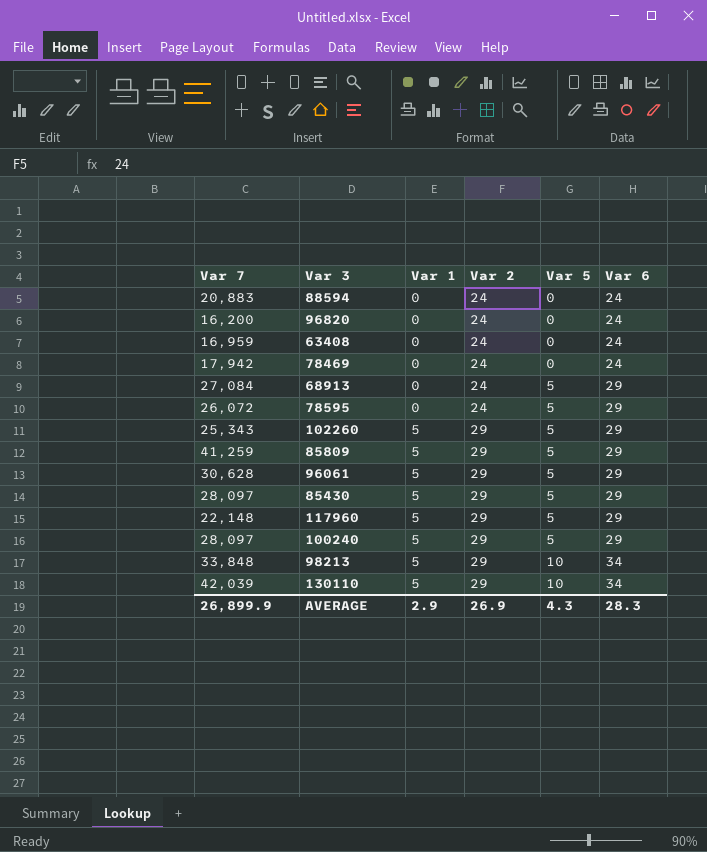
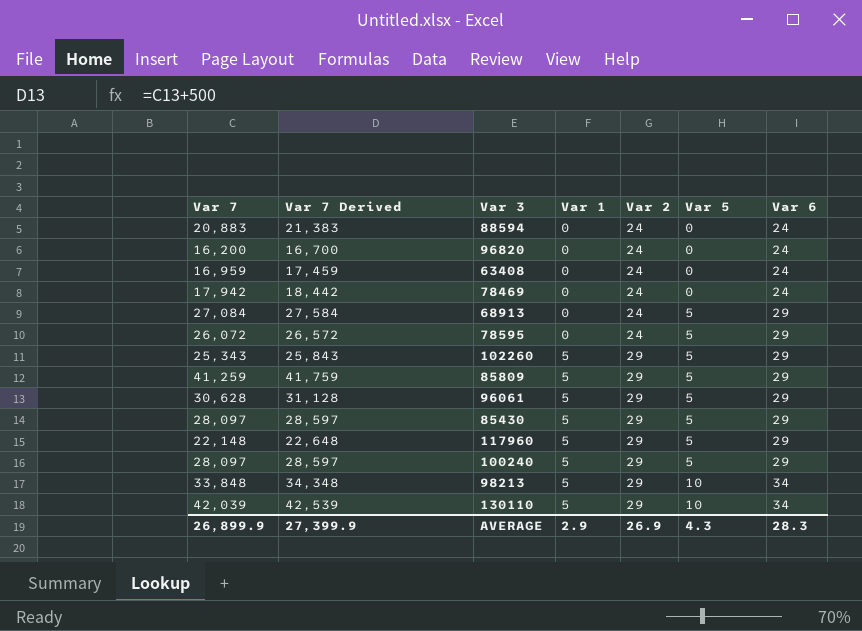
column Var 7 Derived | formula: none -> [Var 7] + 500

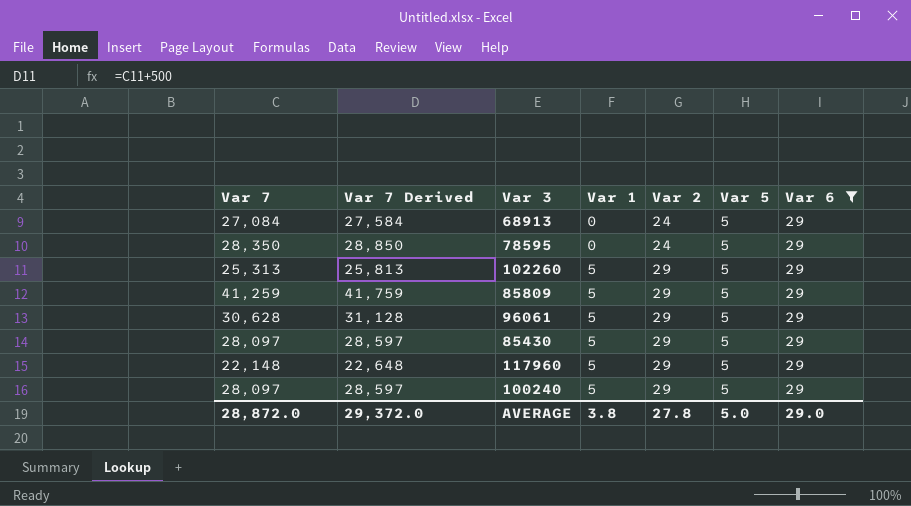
filter: none -> Var 6 = 29
78595 | Var 7: 26,072 -> 28,350
78595 | Var 7 Derived: 26,572 -> 28,850
102260 | Var 7: 25,343 -> 25,313
102260 | Var 7 Derived: 25,843 -> 25,813
AVERAGE | Var 7: 26,899.9 -> 28,872.0
AVERAGE | Var 7 Derived: 27,399.9 -> 29,372.0
AVERAGE | Var 1: 2.9 -> 3.8
AVERAGE | Var 2: 26.9 -> 27.8
AVERAGE | Var 5: 4.3 -> 5.0
AVERAGE | Var 6: 28.3 -> 29.0

